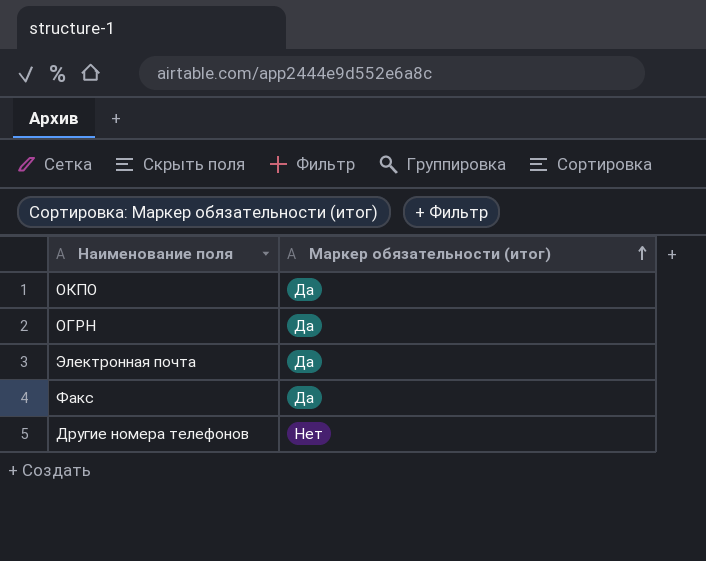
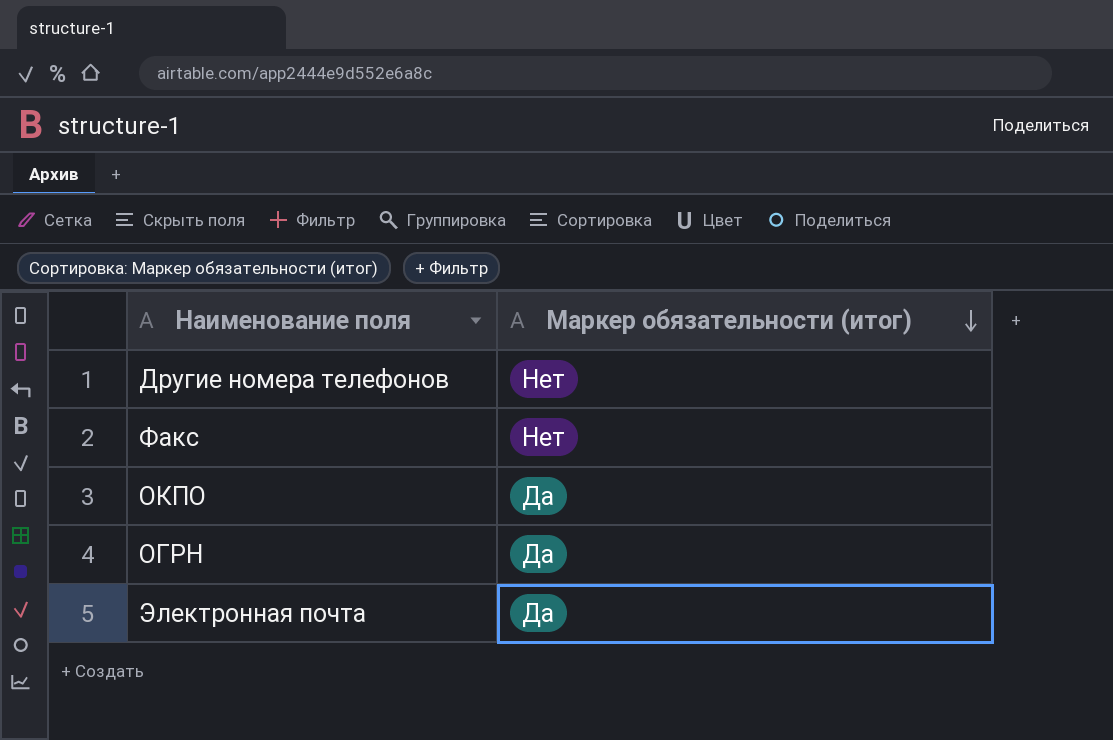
row order: Маркер обязательности (итог) ascending -> Маркер обязательности (итог) descending
Факс | Маркер обязательности (итог): Да -> Нет

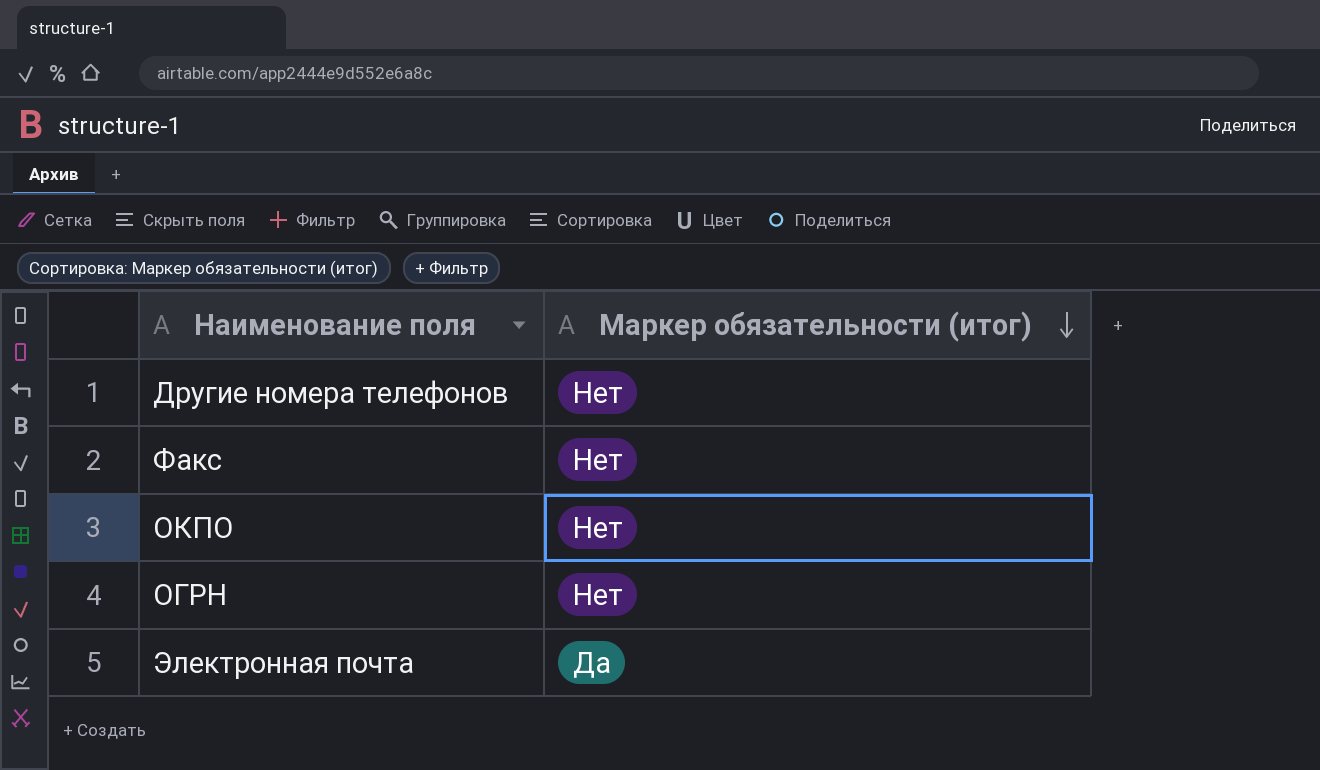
ОКПО | Маркер обязательности (итог): Да -> Нет
ОГРН | Маркер обязательности (итог): Да -> Нет

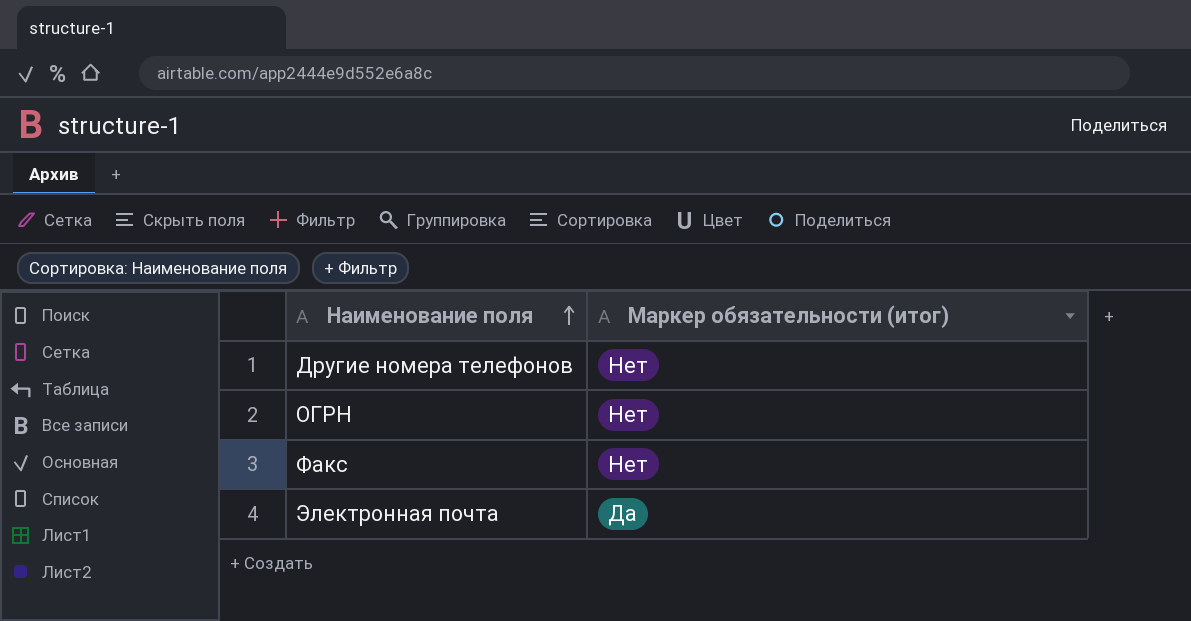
row order: Маркер обязательности (итог) descending -> Наименование поля ascending
row ОКПО: Нет -> none

